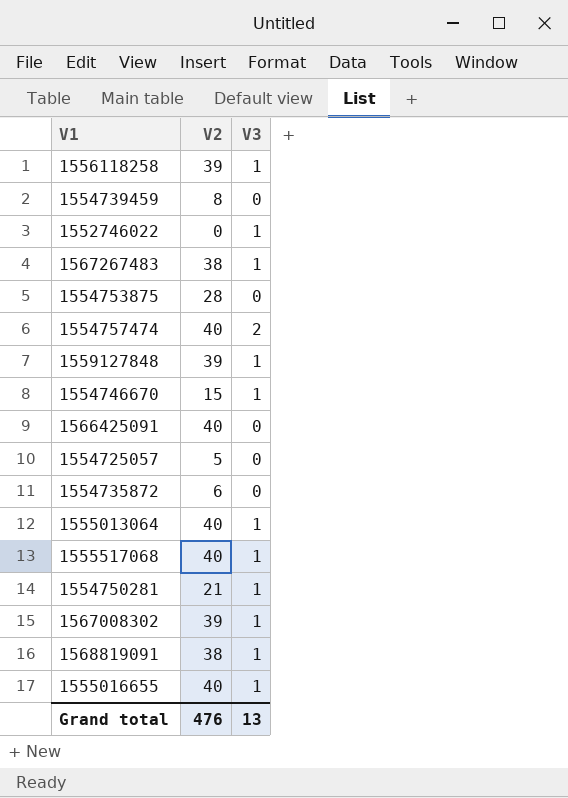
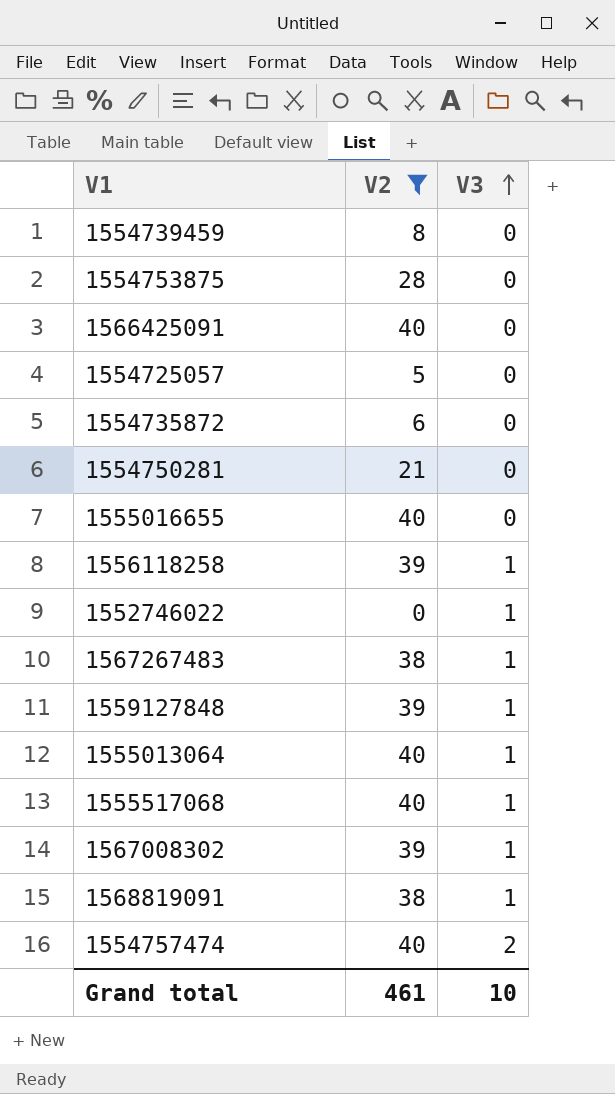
filter: none -> V2 != 15
row order: none -> V3 ascending
1554750281 | V3: 1 -> 0
1555016655 | V3: 1 -> 0
Grand total | V2: 476 -> 461
Grand total | V3: 13 -> 10

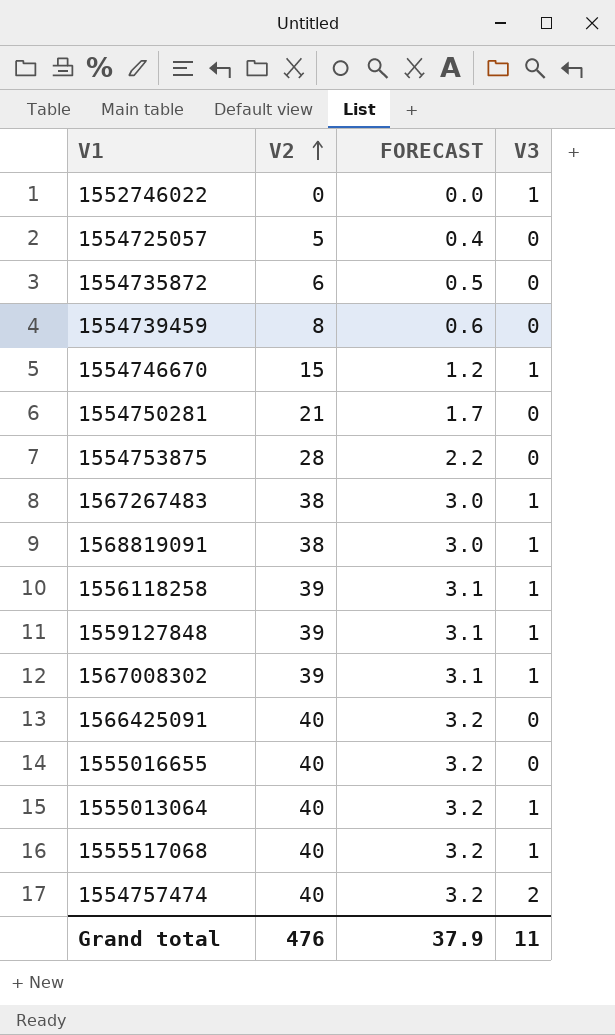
filter: V2 != 15 -> none
row order: V3 ascending -> V2 ascending
column FORECAST | formula: none -> [V2] * 0.08
Grand total | V2: 461 -> 476
Grand total | V3: 10 -> 11

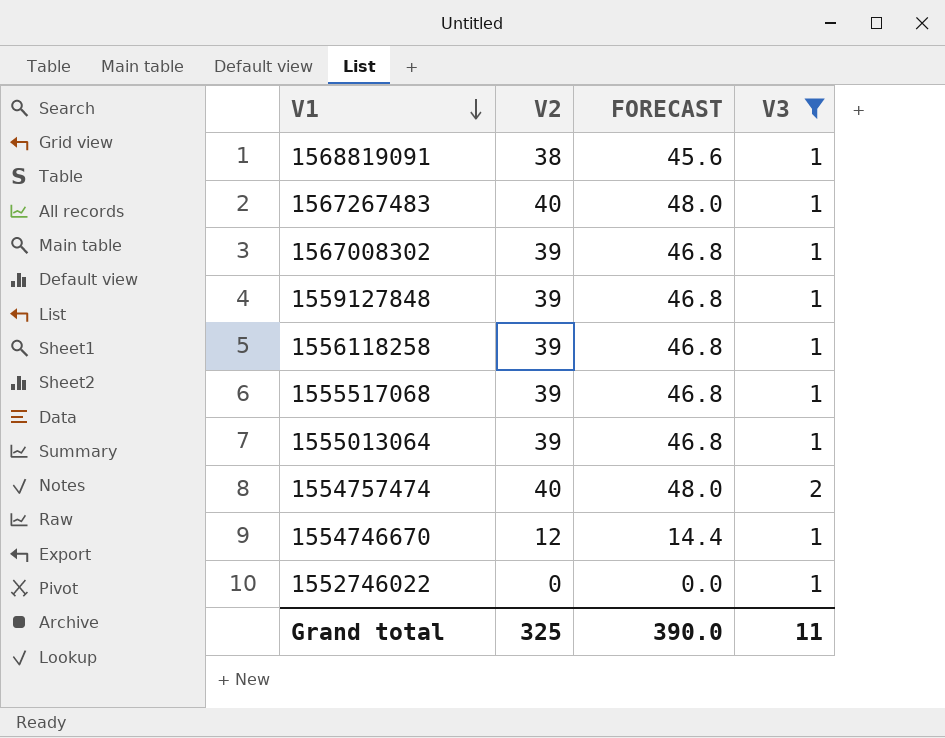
filter: none -> V3 != 0
row order: V2 ascending -> V1 descending
column FORECAST | formula: [V2] * 0.08 -> [V2] * 1.2
1567267483 | V2: 38 -> 40
1555517068 | V2: 40 -> 39
1555013064 | V2: 40 -> 39
1554746670 | V2: 15 -> 12
Grand total | V2: 476 -> 325
Grand total | FORECAST: 37.9 -> 390.0

